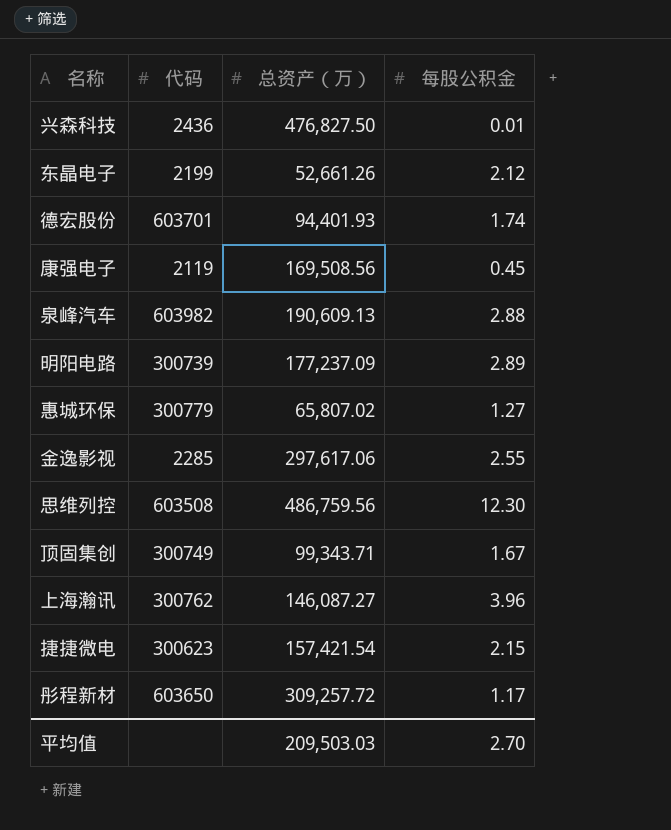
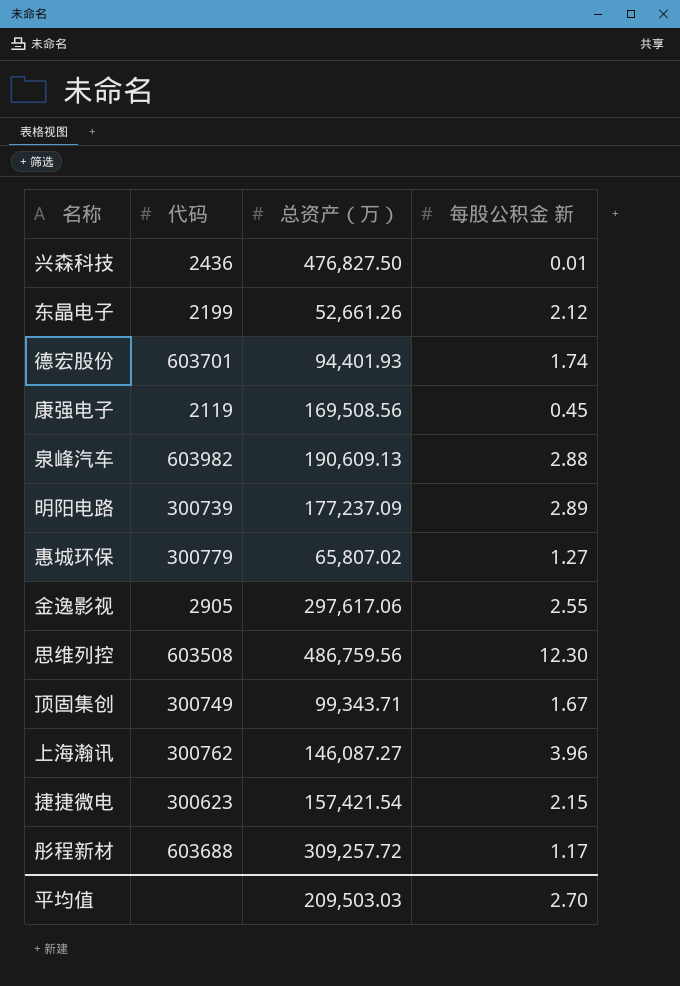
column name: 每股公积金 -> 每股公积金 新
金逸影视 | 代码: 2285 -> 2905
彤程新材 | 代码: 603650 -> 603688

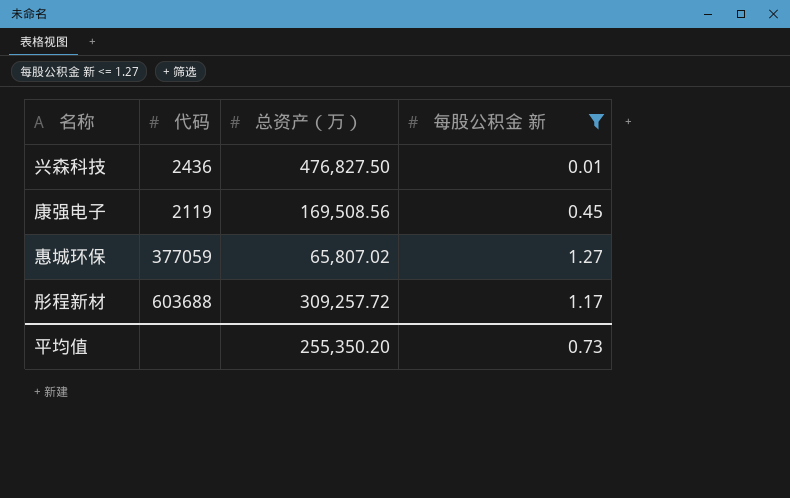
filter: none -> 每股公积金 新 <= 1.27
惠城环保 | 代码: 300779 -> 377059
平均值 | 总资产（万）: 209,503.03 -> 255,350.20
平均值 | 每股公积金 新: 2.70 -> 0.73

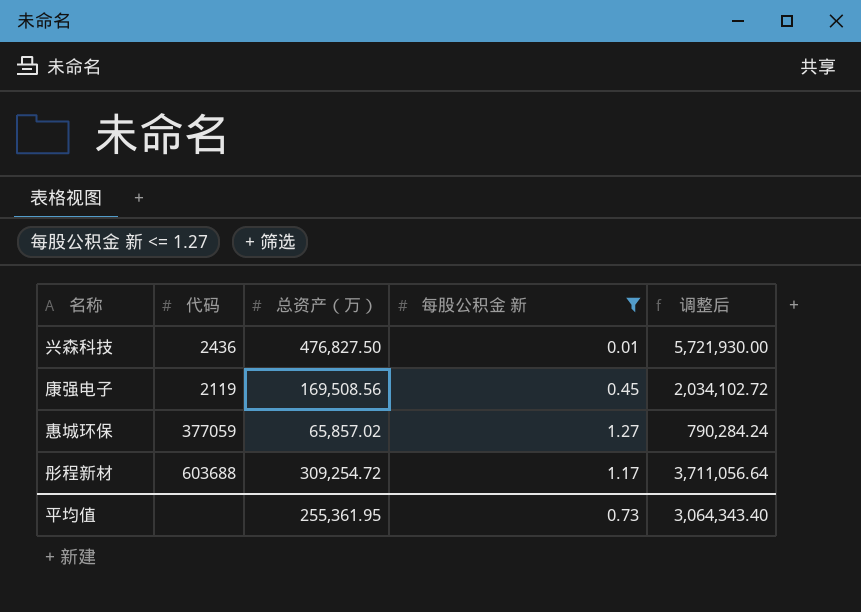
column 调整后 | formula: none -> [总资产（万）] * 12
惠城环保 | 总资产（万）: 65,807.02 -> 65,857.02
彤程新材 | 总资产（万）: 309,257.72 -> 309,254.72
平均值 | 总资产（万）: 255,350.20 -> 255,361.95

